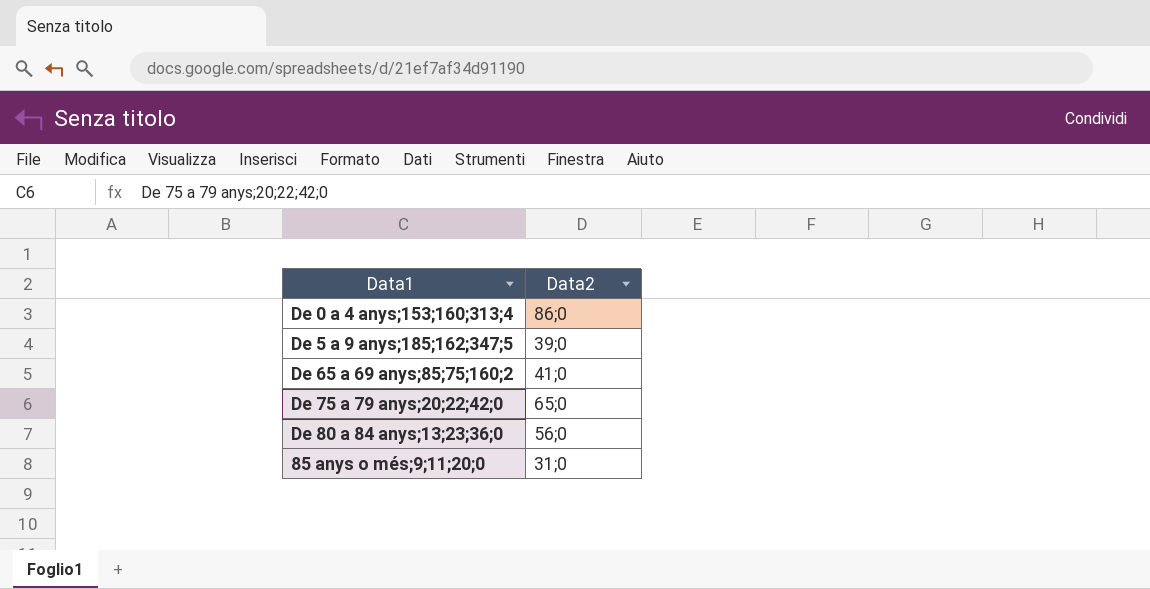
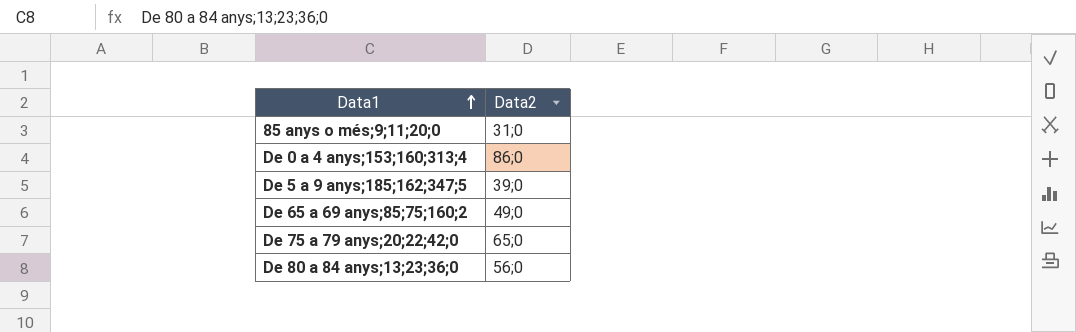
row order: none -> Data1 ascending
De 65 a 69 anys;85;75;160;2 | Data2: 41;0 -> 49;0

